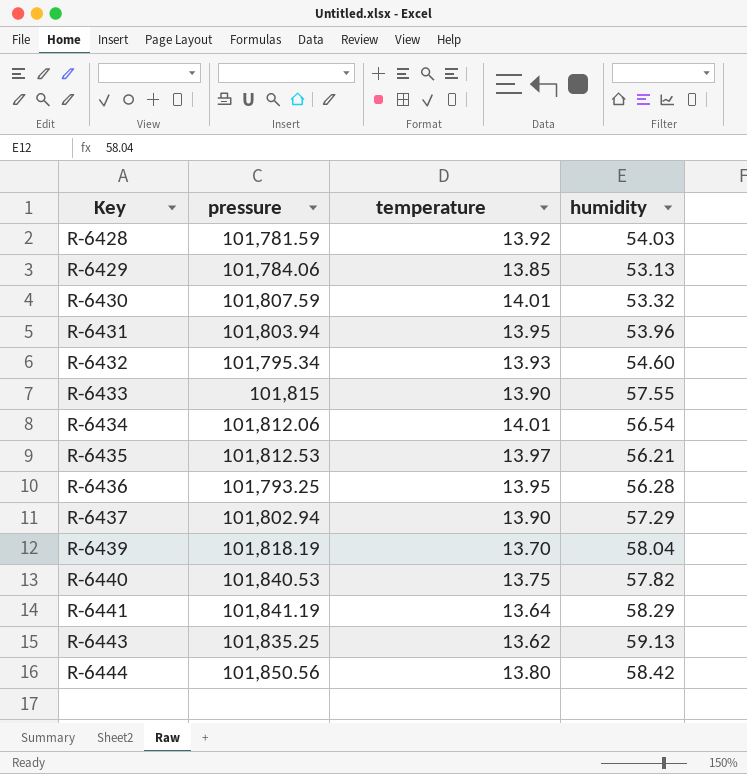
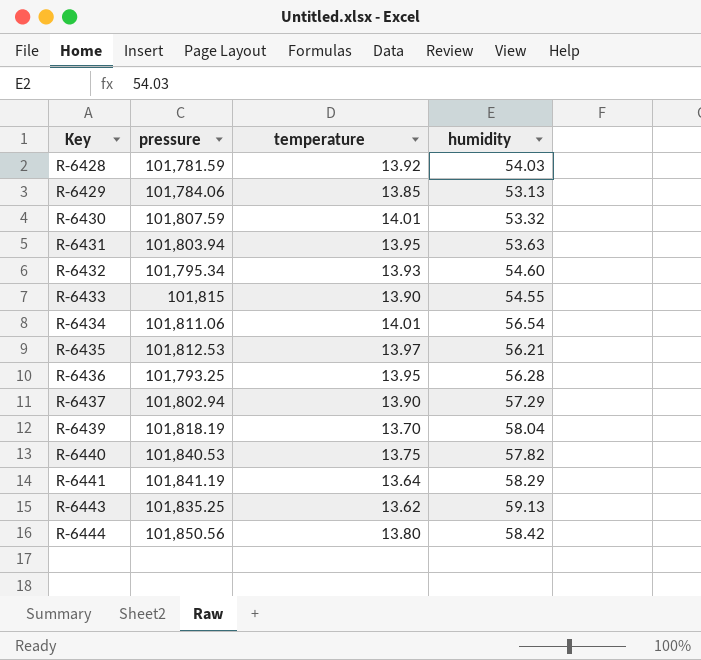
R-6431 | humidity: 53.96 -> 53.63
R-6433 | humidity: 57.55 -> 54.55
R-6434 | pressure: 101,812.06 -> 101,811.06

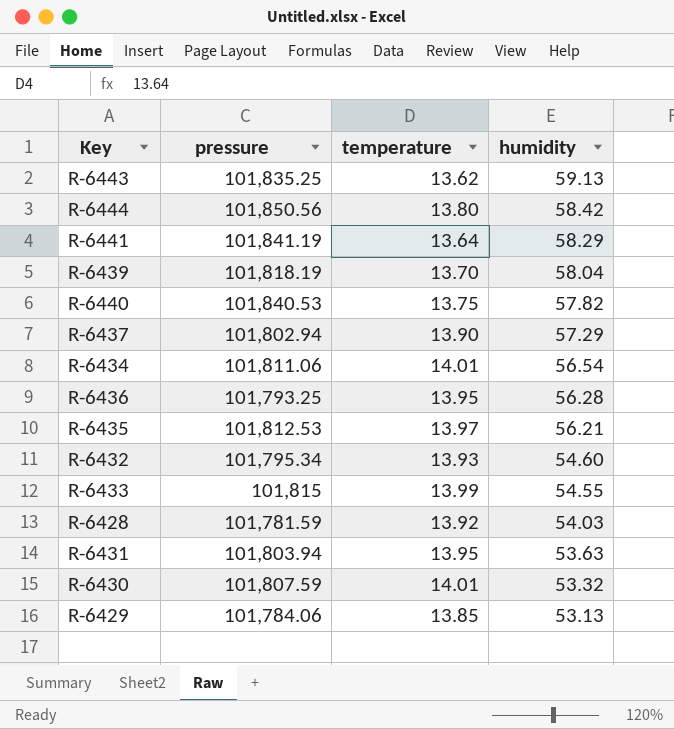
row order: Key ascending -> humidity descending
R-6433 | temperature: 13.90 -> 13.99

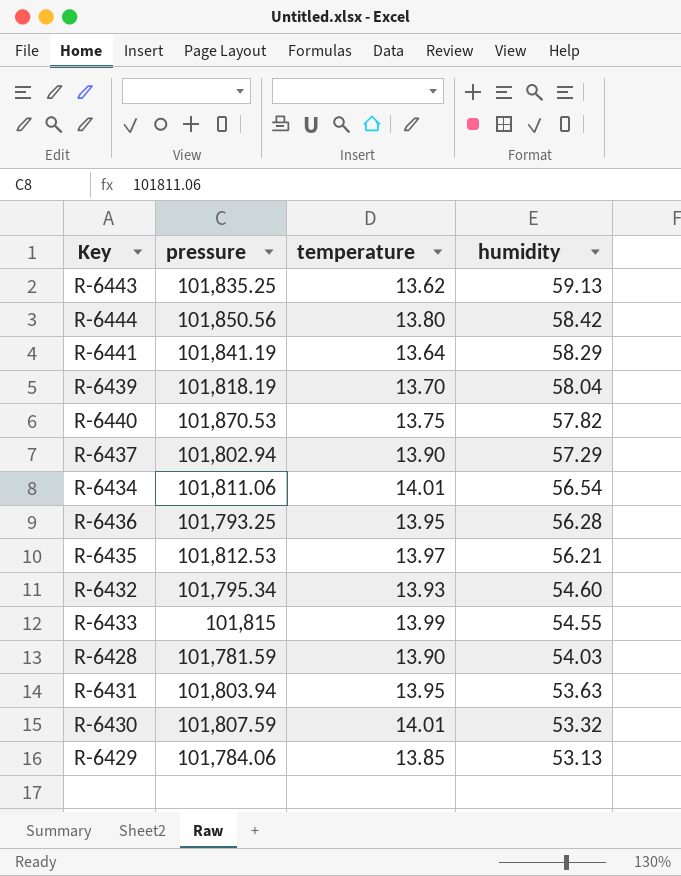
R-6440 | pressure: 101,840.53 -> 101,870.53
R-6428 | temperature: 13.92 -> 13.90

